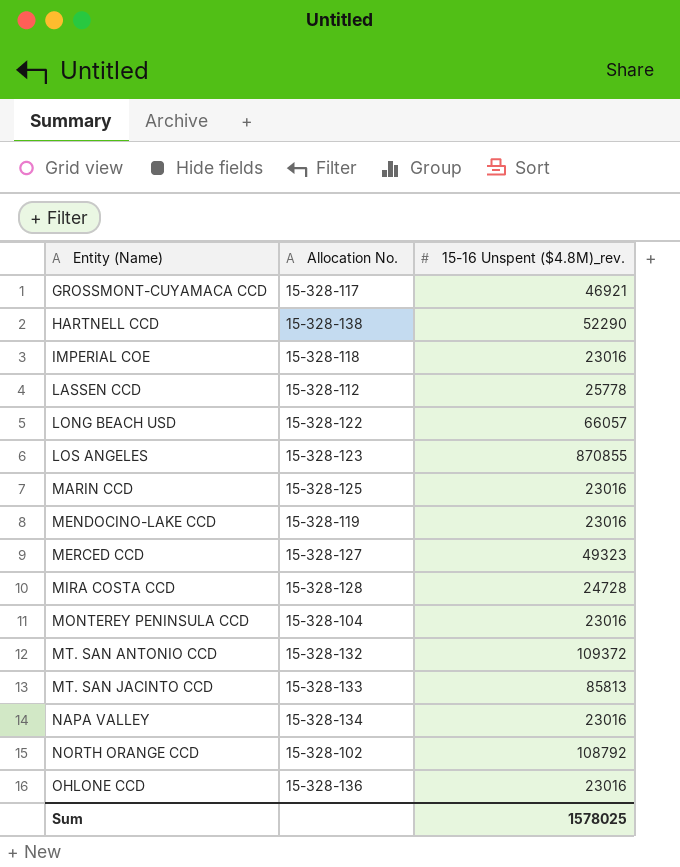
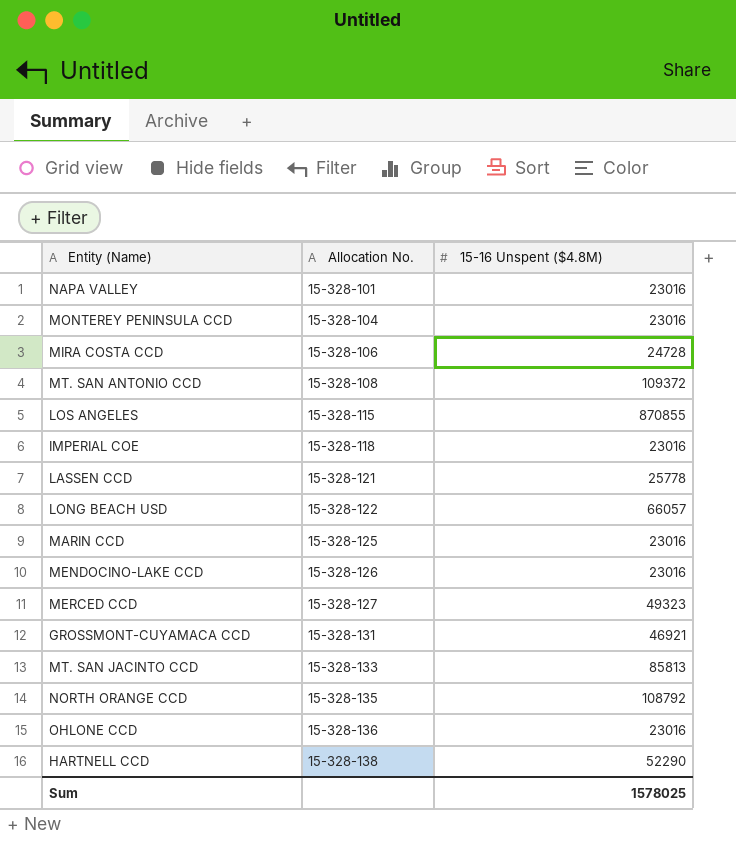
row order: Entity (Name) ascending -> Allocation No. ascending
column name: 15-16 Unspent ($4.8M)_rev. -> 15-16 Unspent ($4.8M)
NAPA VALLEY | Allocation No.: 15-328-134 -> 15-328-101
MIRA COSTA CCD | Allocation No.: 15-328-128 -> 15-328-106
MT. SAN ANTONIO CCD | Allocation No.: 15-328-132 -> 15-328-108
LOS ANGELES | Allocation No.: 15-328-123 -> 15-328-115
LASSEN CCD | Allocation No.: 15-328-112 -> 15-328-121
MENDOCINO-LAKE CCD | Allocation No.: 15-328-119 -> 15-328-126
GROSSMONT-CUYAMACA CCD | Allocation No.: 15-328-117 -> 15-328-131
NORTH ORANGE CCD | Allocation No.: 15-328-102 -> 15-328-135

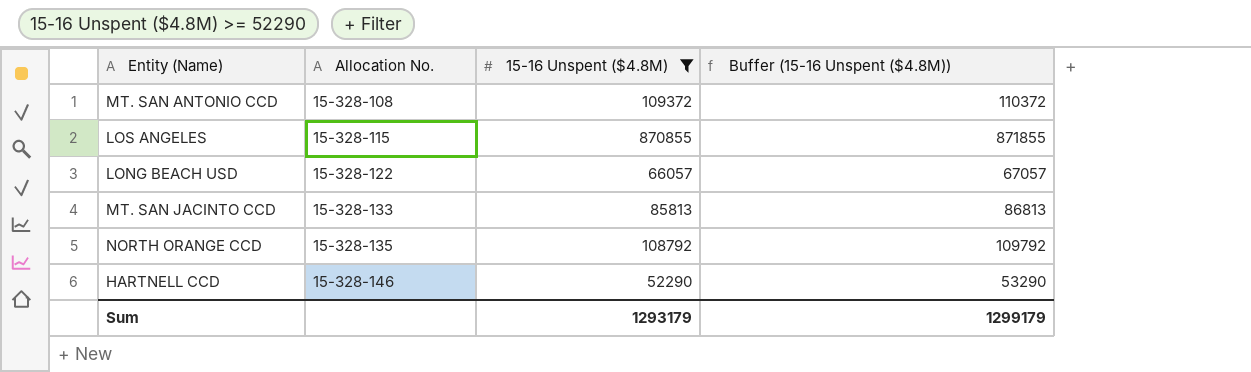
filter: none -> 15-16 Unspent ($4.8M) >= 52290
column Buffer (15-16 Unspent ($4.8M)) | formula: none -> [15-16 Unspent ($4.8M)] + 1000
HARTNELL CCD | Allocation No.: 15-328-138 -> 15-328-146
Sum | 15-16 Unspent ($4.8M): 1578025 -> 1293179

